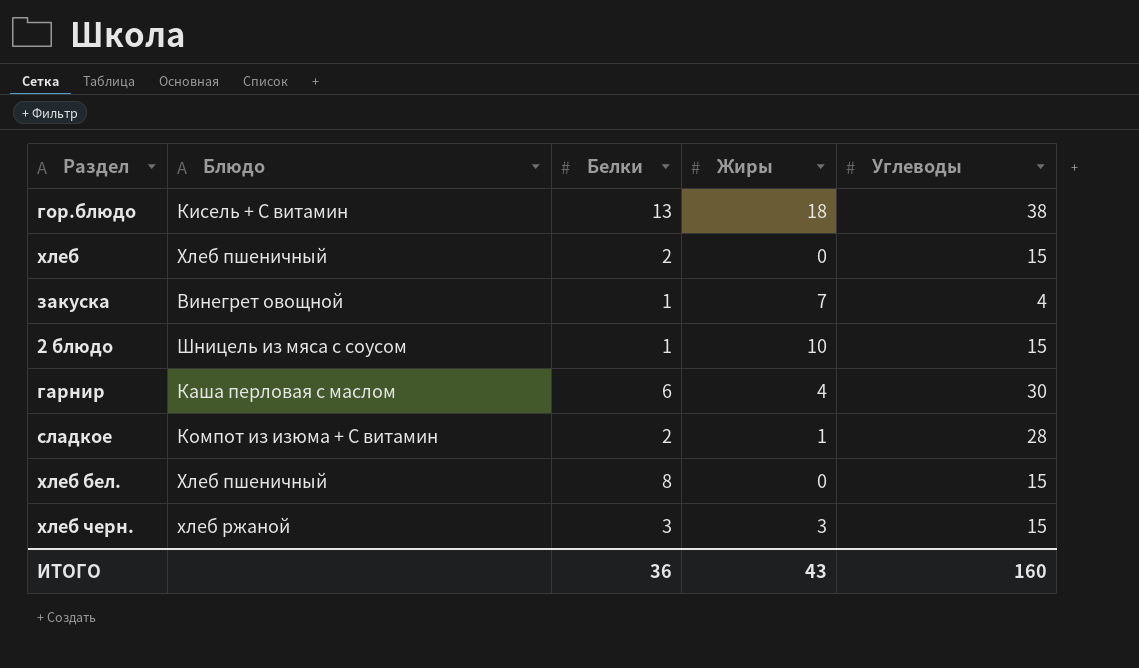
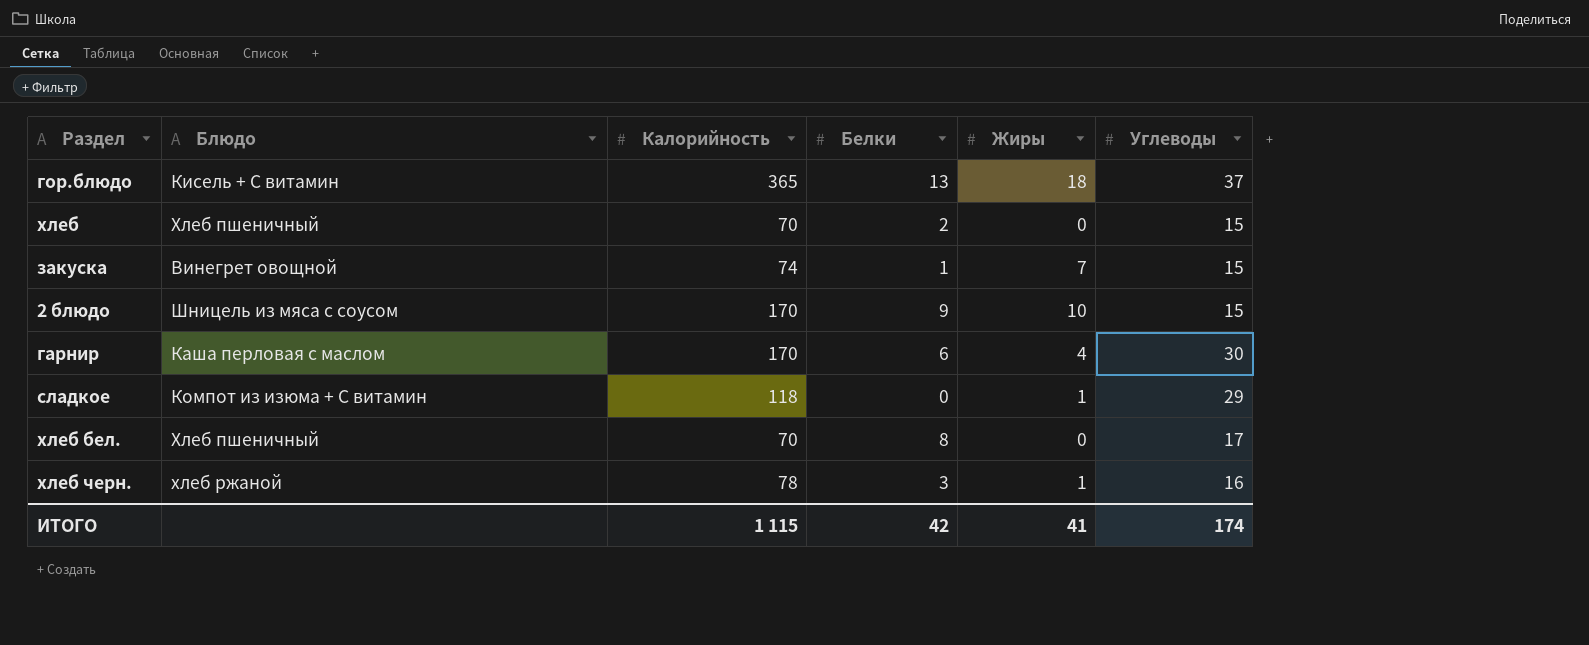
column Калорийность | position: none -> 3
гор.блюдо | Углеводы: 38 -> 37
закуска | Углеводы: 4 -> 15
2 блюдо | Белки: 1 -> 9
сладкое | Белки: 2 -> 0
сладкое | Углеводы: 28 -> 29
хлеб бел. | Углеводы: 15 -> 17
хлеб черн. | Жиры: 3 -> 1
хлеб черн. | Углеводы: 15 -> 16
ИТОГО | Белки: 36 -> 42
ИТОГО | Жиры: 43 -> 41
ИТОГО | Углеводы: 160 -> 174

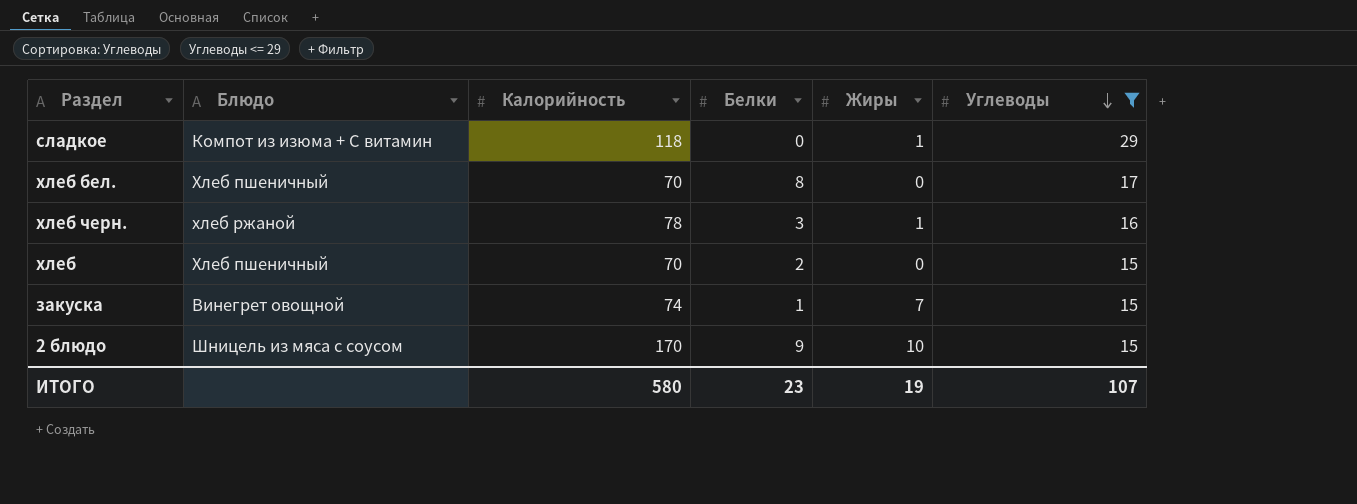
filter: none -> Углеводы <= 29
row order: none -> Углеводы descending
ИТОГО | Калорийность: 1 115 -> 580
ИТОГО | Белки: 42 -> 23
ИТОГО | Жиры: 41 -> 19
ИТОГО | Углеводы: 174 -> 107

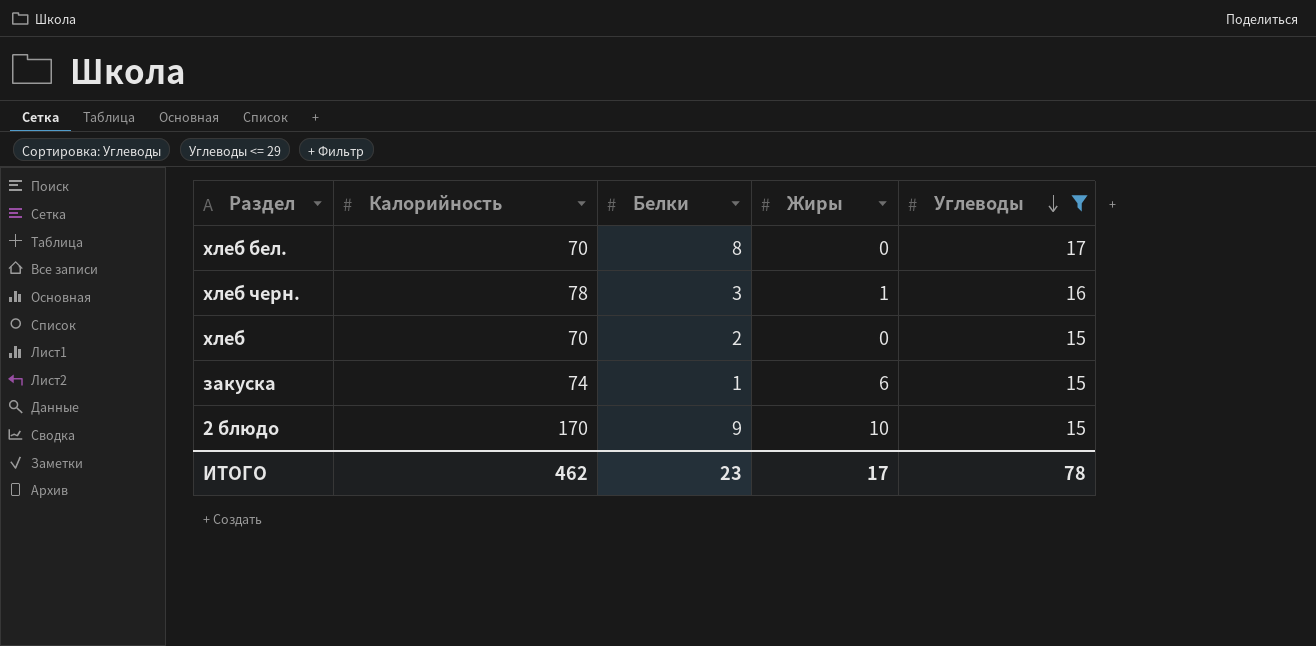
column Блюдо | position: 2 -> none
row сладкое: Компот из изюма + С витамин | 118 | 0 | 1 | 29 -> none
закуска | Жиры: 7 -> 6
ИТОГО | Калорийность: 580 -> 462
ИТОГО | Жиры: 19 -> 17
ИТОГО | Углеводы: 107 -> 78

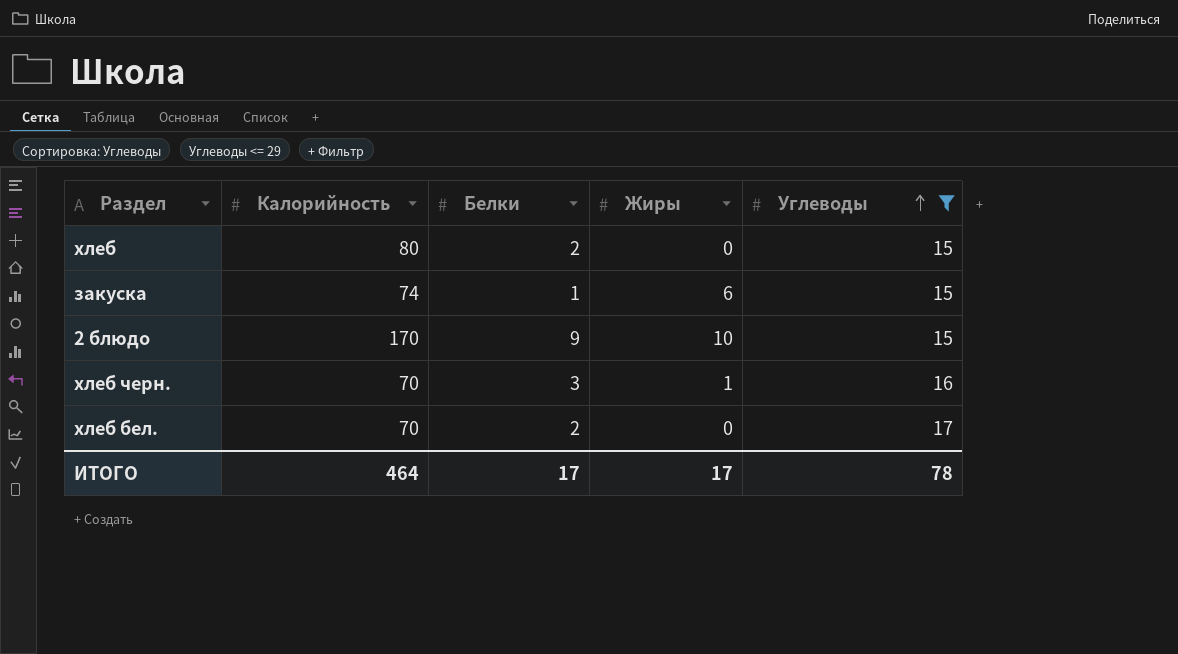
row order: Углеводы descending -> Углеводы ascending
хлеб | Калорийность: 70 -> 80
хлеб черн. | Калорийность: 78 -> 70
хлеб бел. | Белки: 8 -> 2
ИТОГО | Калорийность: 462 -> 464
ИТОГО | Белки: 23 -> 17

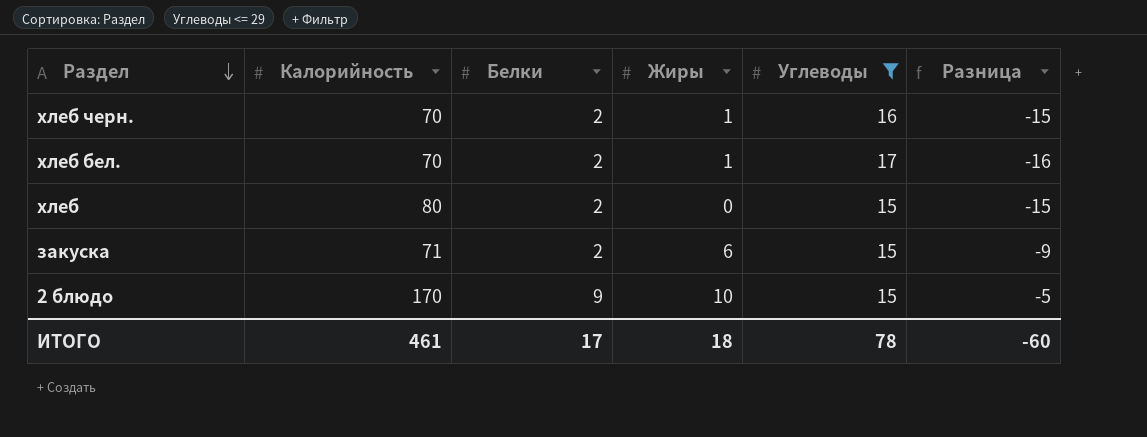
row order: Углеводы ascending -> Раздел descending
column Разница | formula: none -> [Жиры] - [Углеводы]
хлеб черн. | Белки: 3 -> 2
хлеб бел. | Жиры: 0 -> 1
закуска | Калорийность: 74 -> 71
закуска | Белки: 1 -> 2
ИТОГО | Калорийность: 464 -> 461
ИТОГО | Жиры: 17 -> 18

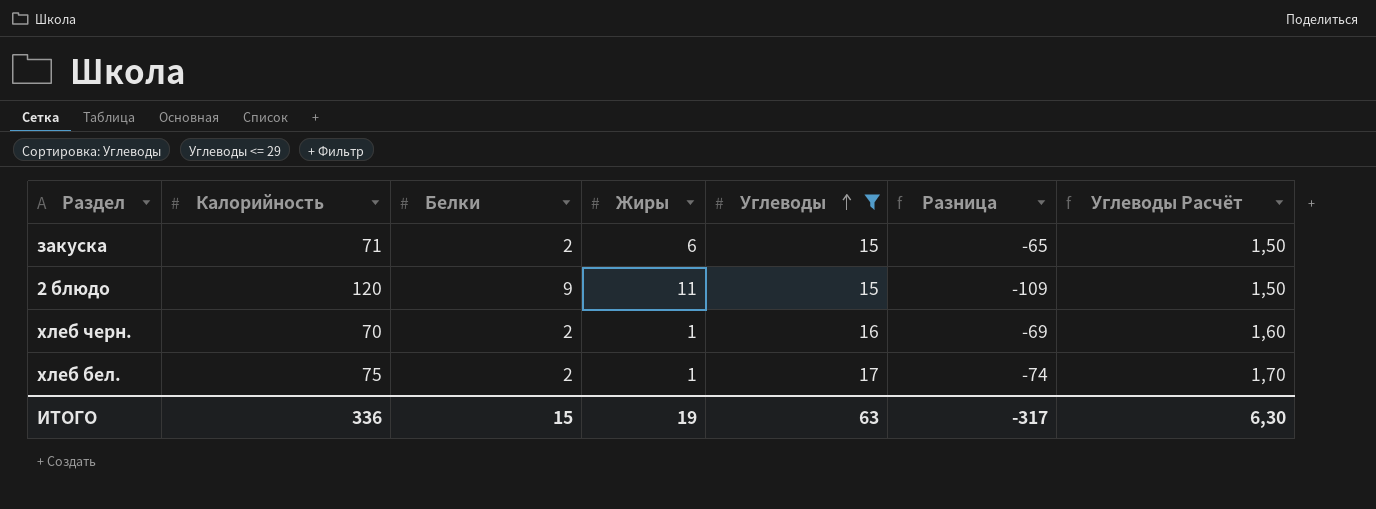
row order: Раздел descending -> Углеводы ascending
column Разница | formula: [Жиры] - [Углеводы] -> [Жиры] - [Калорийность]
column Углеводы Расчёт | formula: none -> [Углеводы] * 0,1
row хлеб: 80 | 2 | 0 | 15 | -15 -> none
2 блюдо | Калорийность: 170 -> 120
2 блюдо | Жиры: 10 -> 11
хлеб бел. | Калорийность: 70 -> 75
ИТОГО | Калорийность: 461 -> 336
ИТОГО | Белки: 17 -> 15
ИТОГО | Жиры: 18 -> 19
ИТОГО | Углеводы: 78 -> 63
ИТОГО | Разница: -60 -> -317

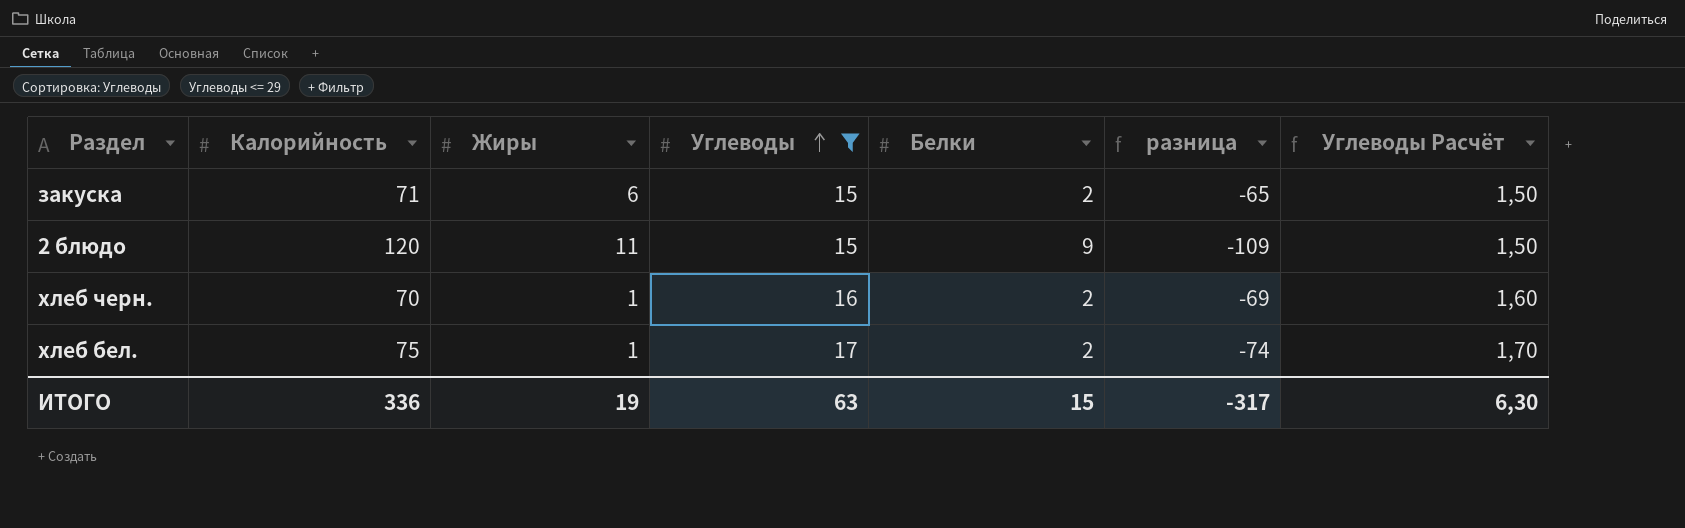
column Белки | position: 3 -> 5
column name: Разница -> разница

